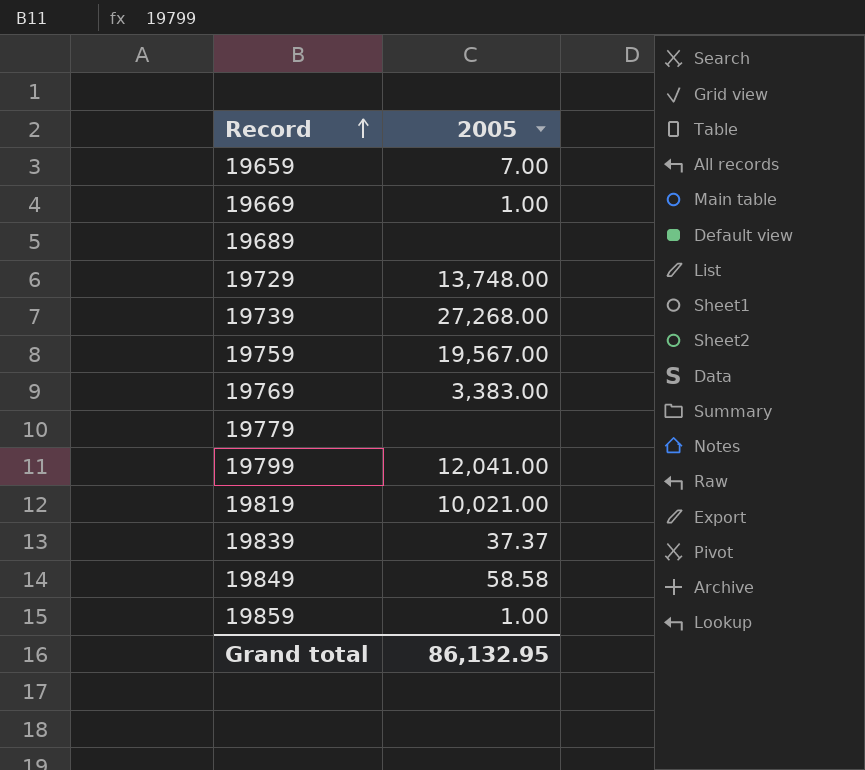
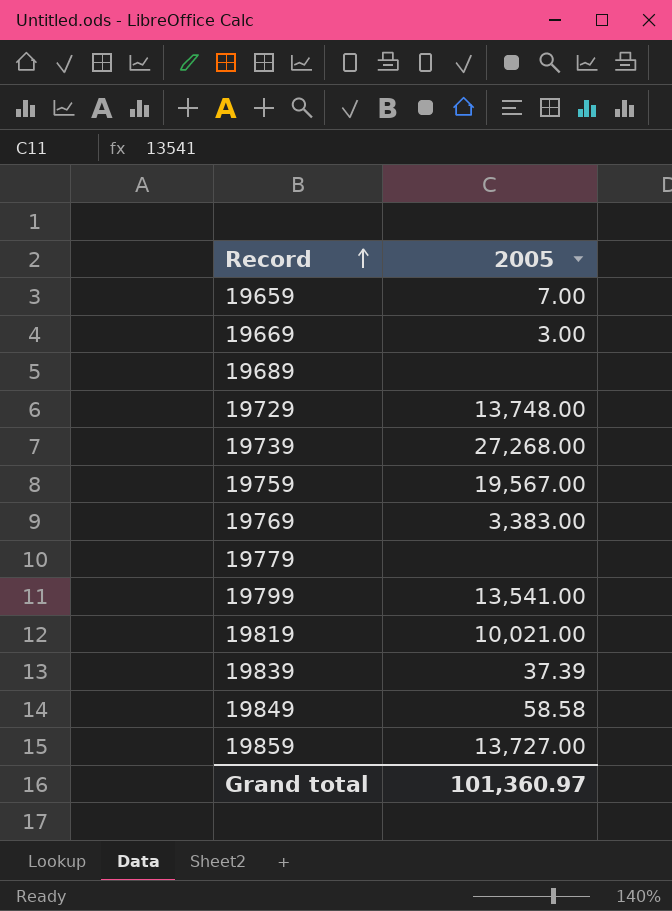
19669 | 2005: 1.00 -> 3.00
19799 | 2005: 12,041.00 -> 13,541.00
19839 | 2005: 37.37 -> 37.39
19859 | 2005: 1.00 -> 13,727.00
Grand total | 2005: 86,132.95 -> 101,360.97

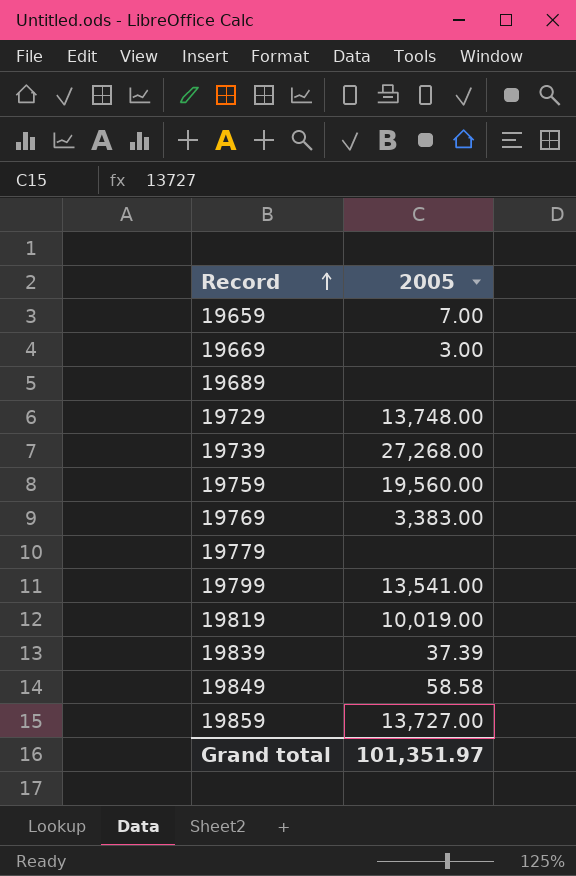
19759 | 2005: 19,567.00 -> 19,560.00
19819 | 2005: 10,021.00 -> 10,019.00
Grand total | 2005: 101,360.97 -> 101,351.97

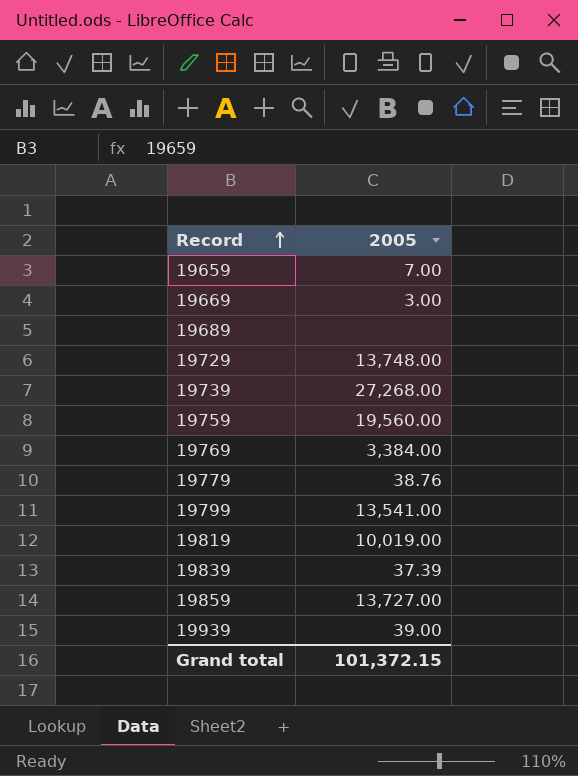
row 19849: 58.58 -> none
19769 | 2005: 3,383.00 -> 3,384.00
19779 | 2005: none -> 38.76
row 19939: none -> 39.00
Grand total | 2005: 101,351.97 -> 101,372.15

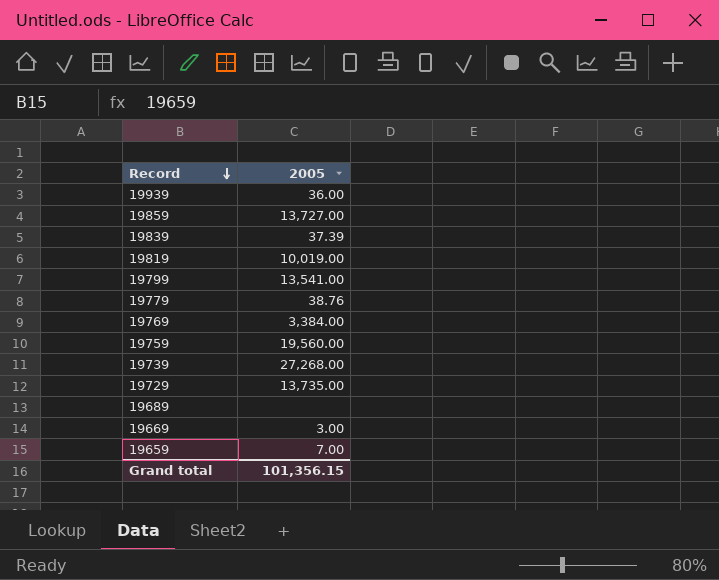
row order: Record ascending -> Record descending
19939 | 2005: 39.00 -> 36.00
19729 | 2005: 13,748.00 -> 13,735.00
Grand total | 2005: 101,372.15 -> 101,356.15

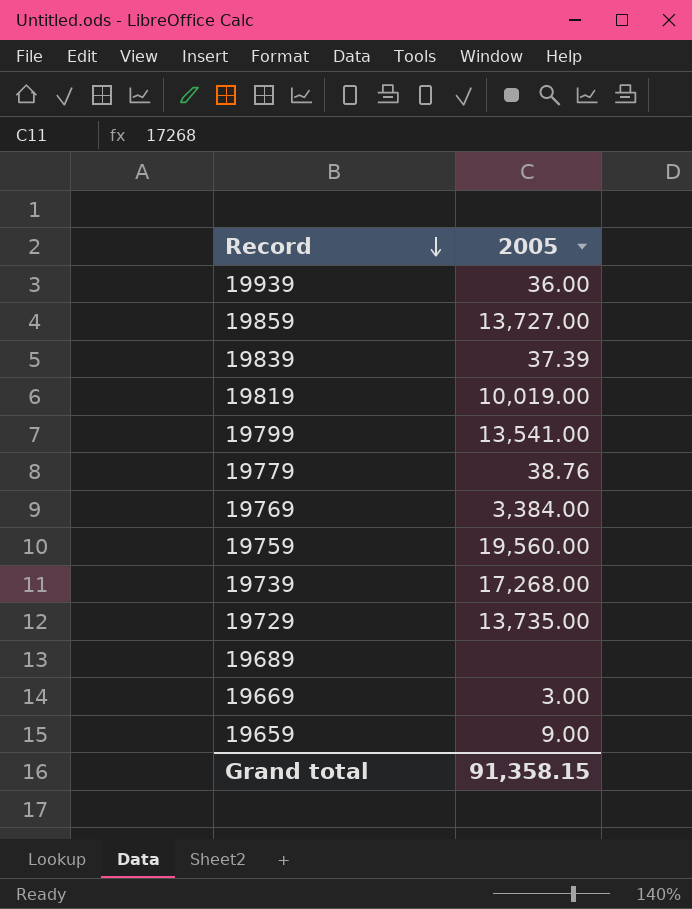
19739 | 2005: 27,268.00 -> 17,268.00
19659 | 2005: 7.00 -> 9.00
Grand total | 2005: 101,356.15 -> 91,358.15

